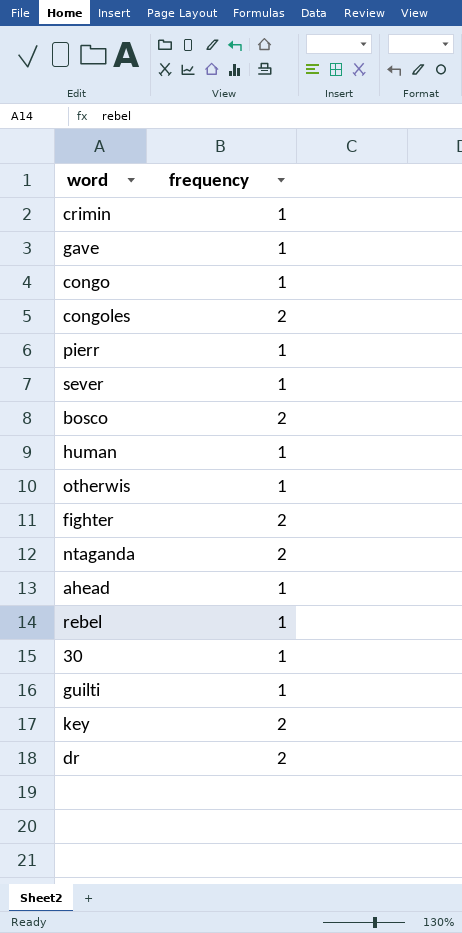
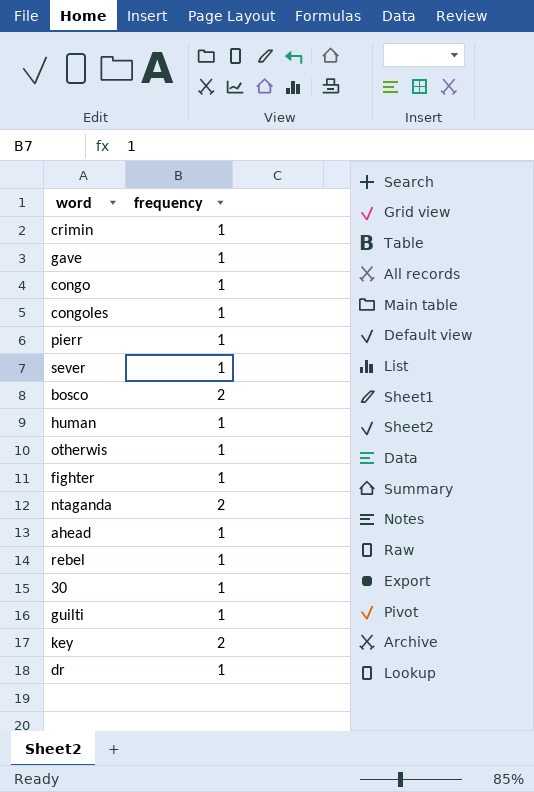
congoles | frequency: 2 -> 1
fighter | frequency: 2 -> 1
dr | frequency: 2 -> 1

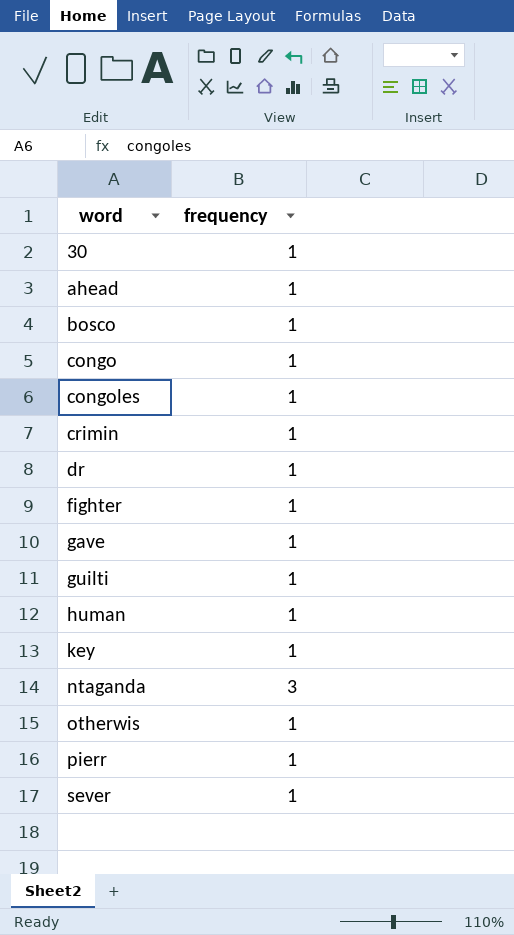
row order: none -> word ascending
row rebel: 1 -> none
bosco | frequency: 2 -> 1
key | frequency: 2 -> 1
ntaganda | frequency: 2 -> 3

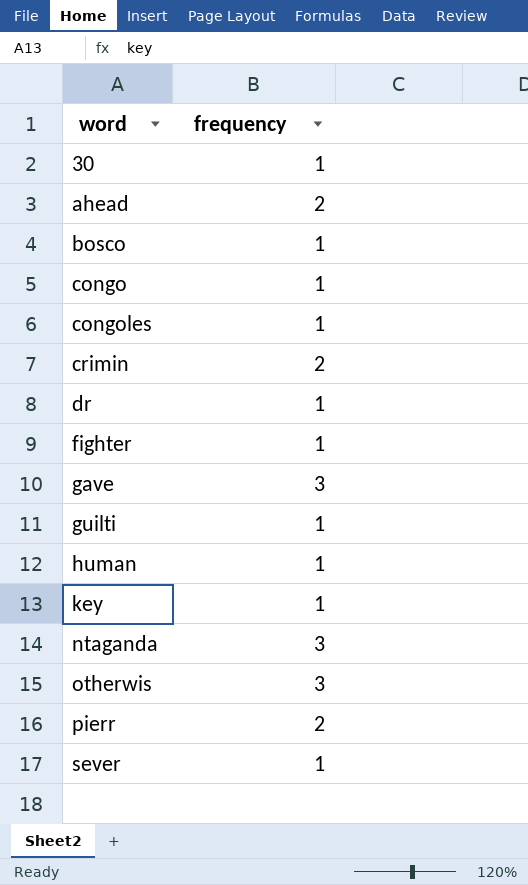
ahead | frequency: 1 -> 2
crimin | frequency: 1 -> 2
gave | frequency: 1 -> 3
otherwis | frequency: 1 -> 3
pierr | frequency: 1 -> 2

